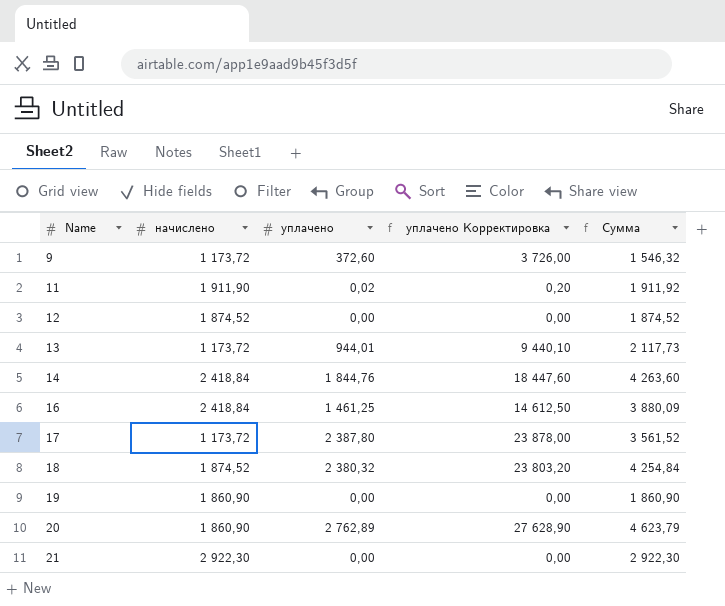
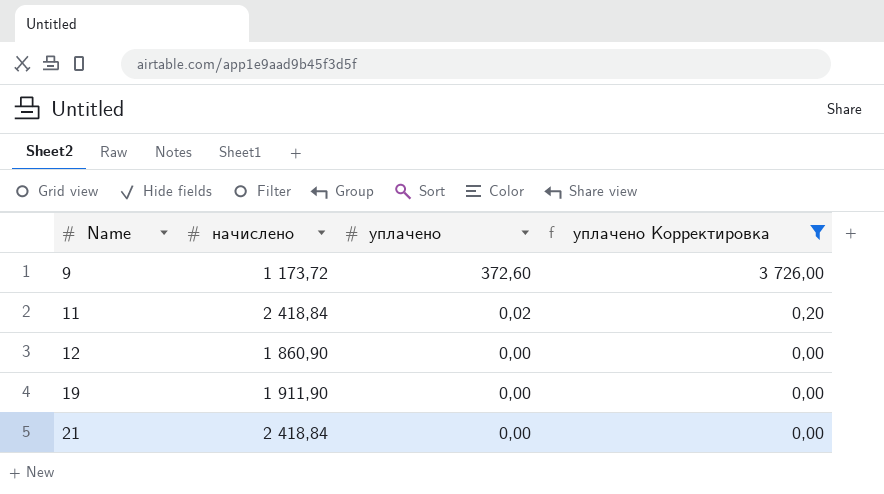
filter: none -> уплачено Корректировка <= 3 726,00
column Сумма | formula: [начислено] + [уплачено] -> none
11 | начислено: 1 911,90 -> 2 418,84
12 | начислено: 1 874,52 -> 1 860,90
19 | начислено: 1 860,90 -> 1 911,90
21 | начислено: 2 922,30 -> 2 418,84

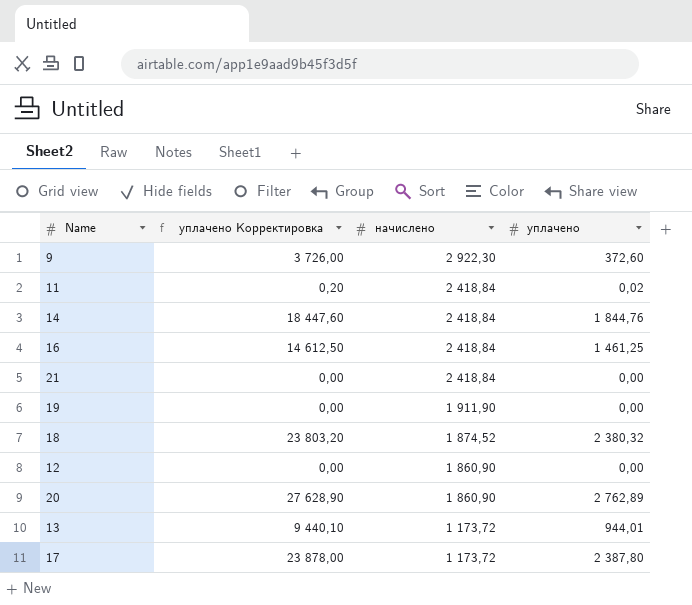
filter: уплачено Корректировка <= 3 726,00 -> none
row order: Name ascending -> начислено descending
column уплачено Корректировка | position: 4 -> 2
9 | начислено: 1 173,72 -> 2 922,30

